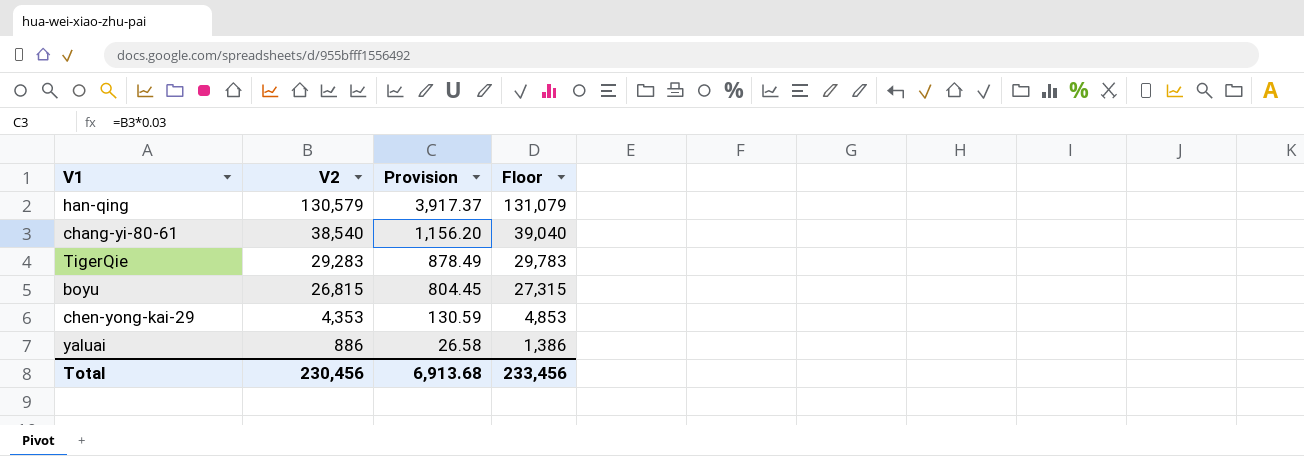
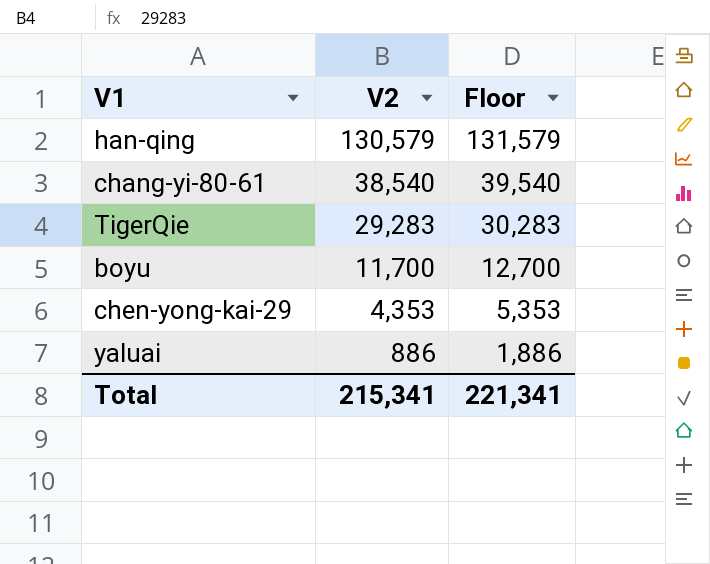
column Provision | formula: [V2] * 0.03 -> none
column Floor | formula: [V2] + 500 -> [V2] + 1000
boyu | V2: 26,815 -> 11,700
Total | V2: 230,456 -> 215,341
Total | Floor: 233,456 -> 221,341

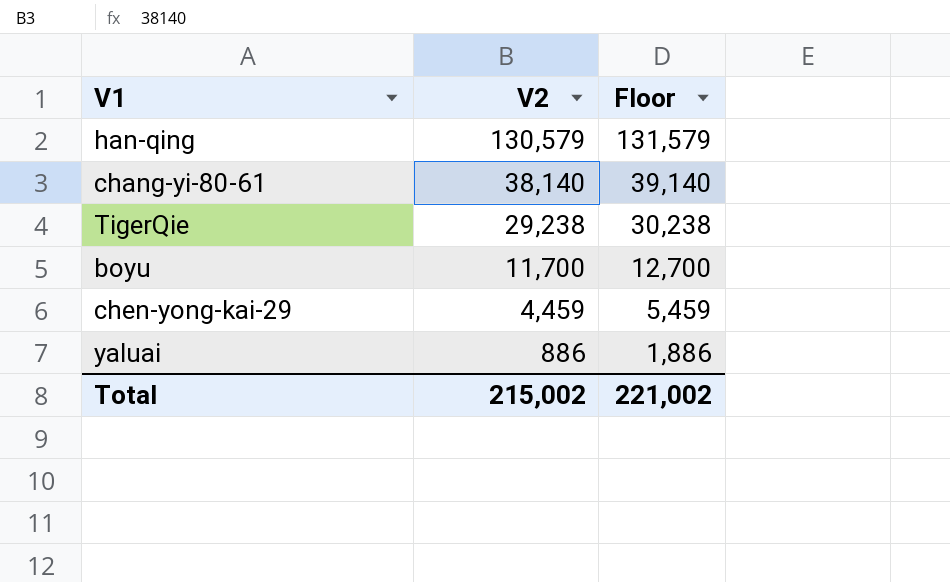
chang-yi-80-61 | V2: 38,540 -> 38,140
chang-yi-80-61 | Floor: 39,540 -> 39,140
TigerQie | V2: 29,283 -> 29,238
TigerQie | Floor: 30,283 -> 30,238
chen-yong-kai-29 | V2: 4,353 -> 4,459
chen-yong-kai-29 | Floor: 5,353 -> 5,459
Total | V2: 215,341 -> 215,002
Total | Floor: 221,341 -> 221,002

